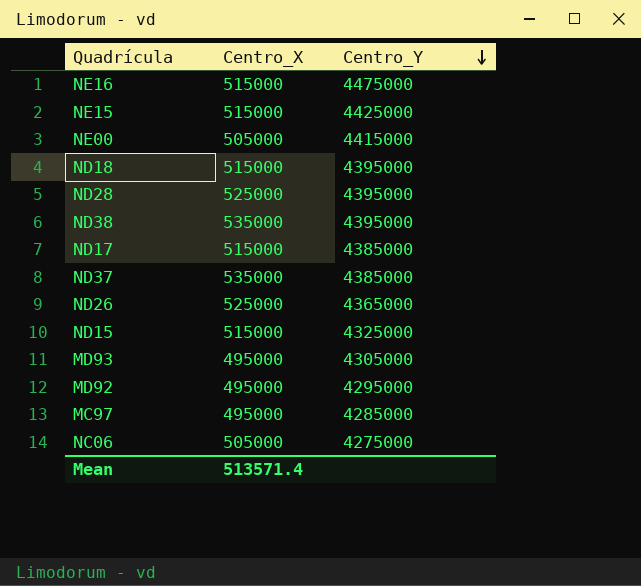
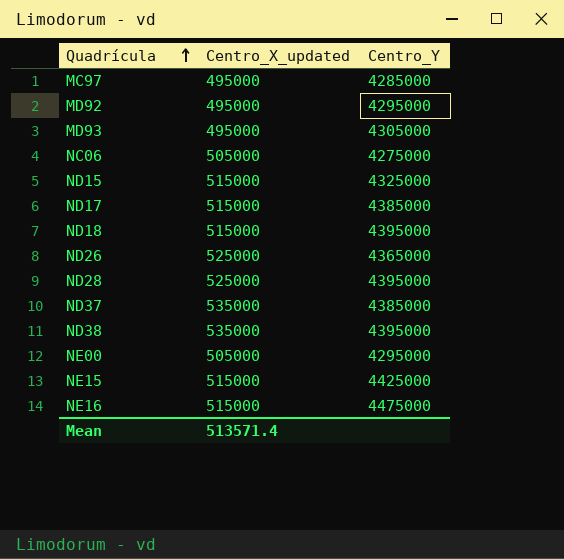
row order: Centro_Y descending -> Quadrícula ascending
column name: Centro_X -> Centro_X_updated
NE00 | Centro_Y: 4415000 -> 4295000

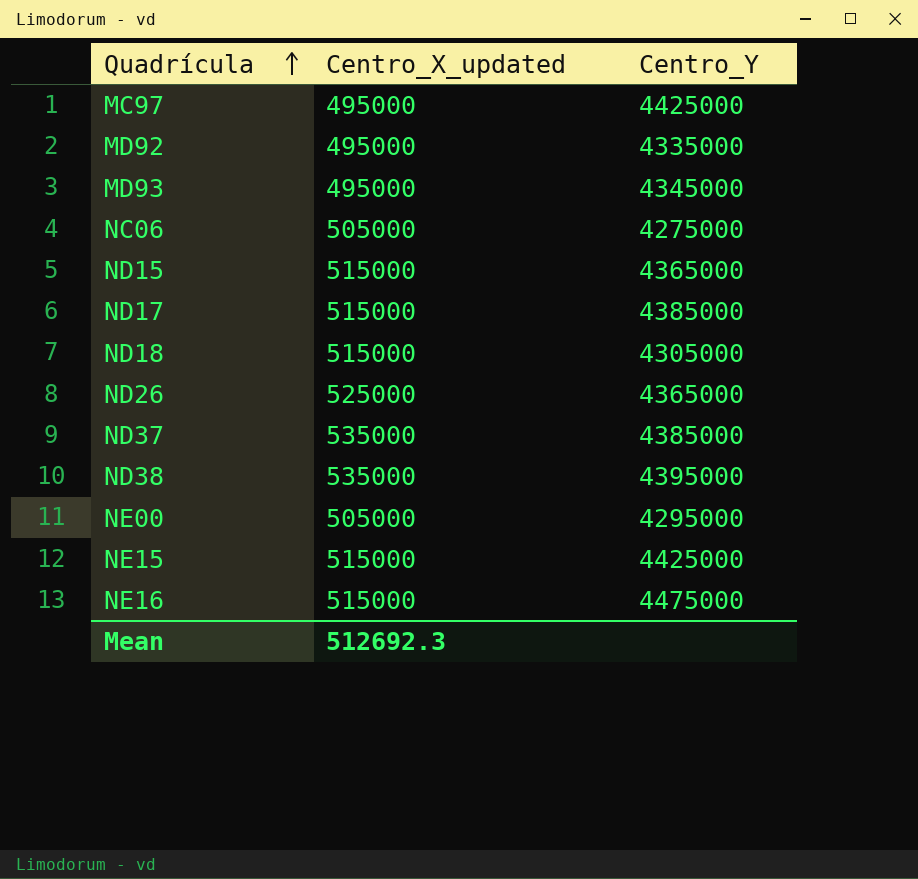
row ND28: 525000 | 4395000 -> none
MC97 | Centro_Y: 4285000 -> 4425000
MD92 | Centro_Y: 4295000 -> 4335000
MD93 | Centro_Y: 4305000 -> 4345000
ND15 | Centro_Y: 4325000 -> 4365000
ND18 | Centro_Y: 4395000 -> 4305000
Mean | Centro_X_updated: 513571.4 -> 512692.3

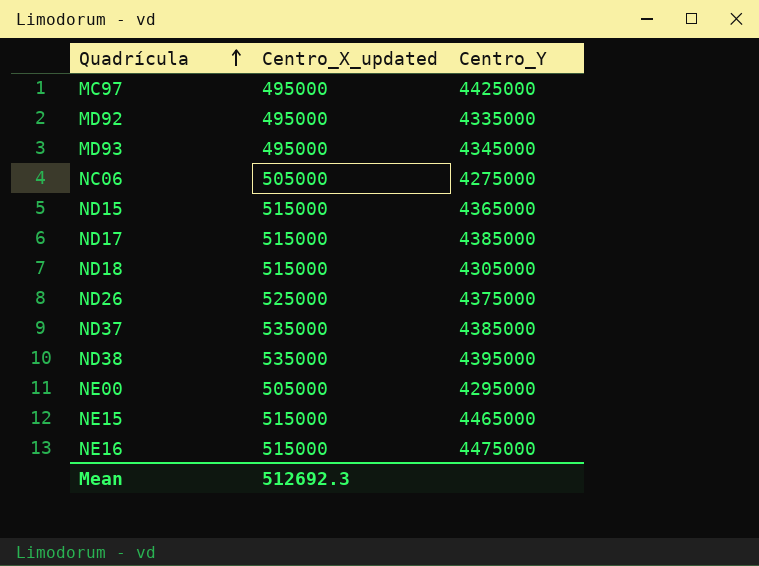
ND26 | Centro_Y: 4365000 -> 4375000
NE15 | Centro_Y: 4425000 -> 4465000

